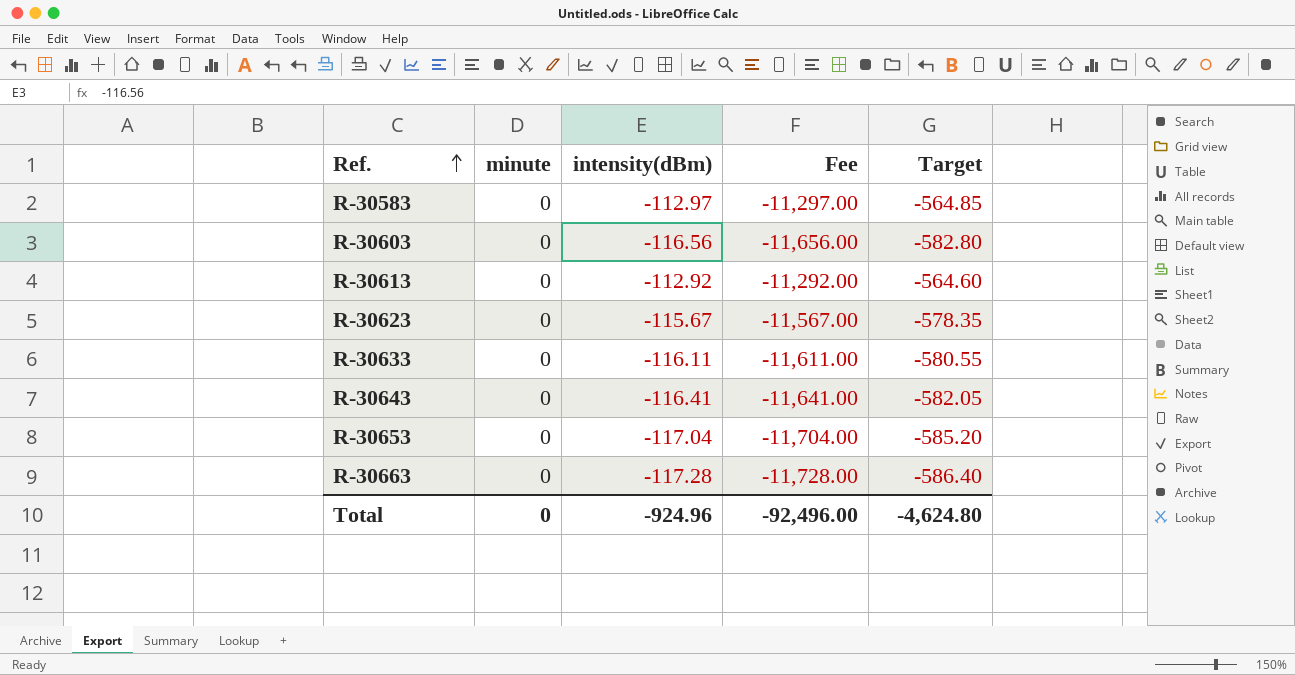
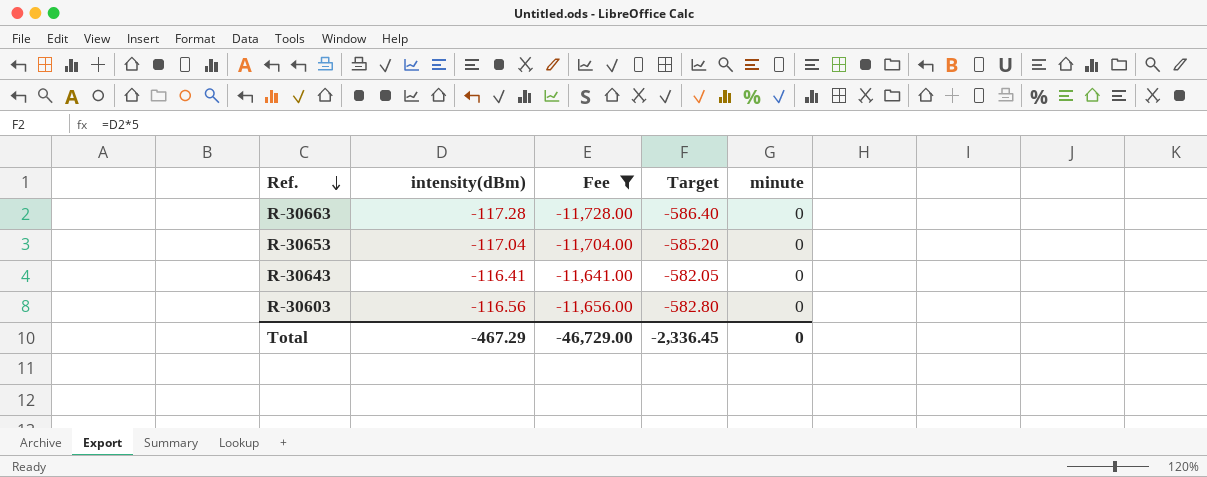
filter: none -> Fee <= -11,641.00
row order: Ref. ascending -> Ref. descending
column minute | position: 2 -> 5
Total | intensity(dBm): -924.96 -> -467.29
Total | Fee: -92,496.00 -> -46,729.00
Total | Target: -4,624.80 -> -2,336.45

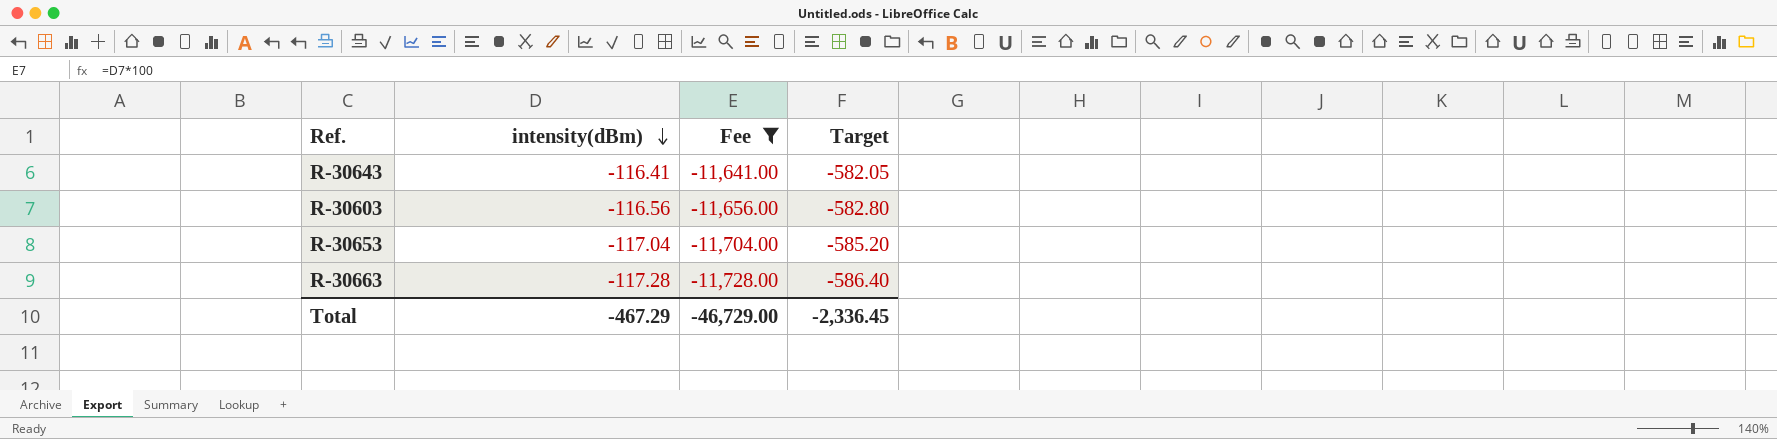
row order: Ref. descending -> intensity(dBm) descending
column minute | position: 5 -> none

